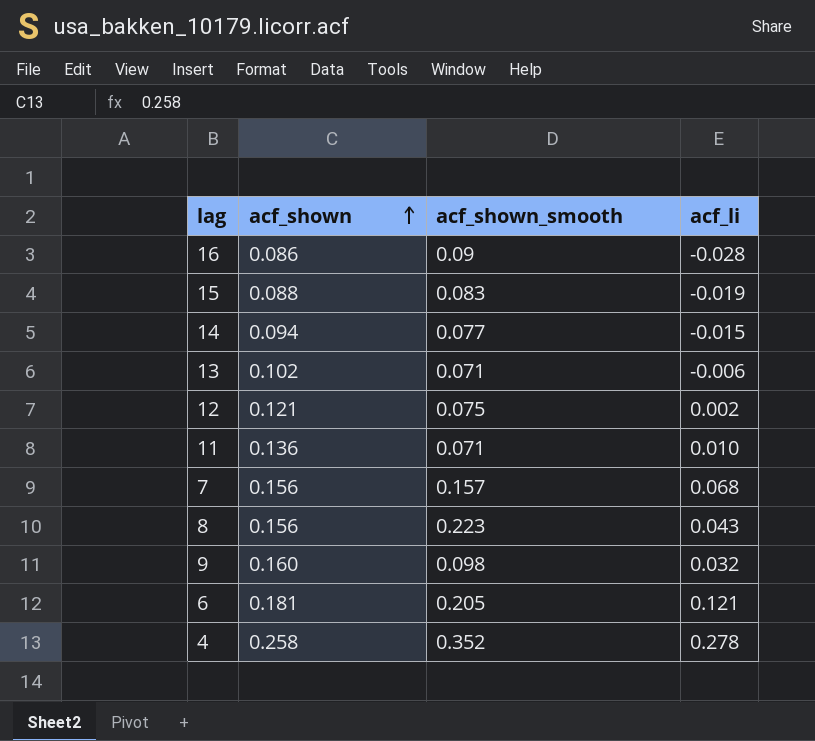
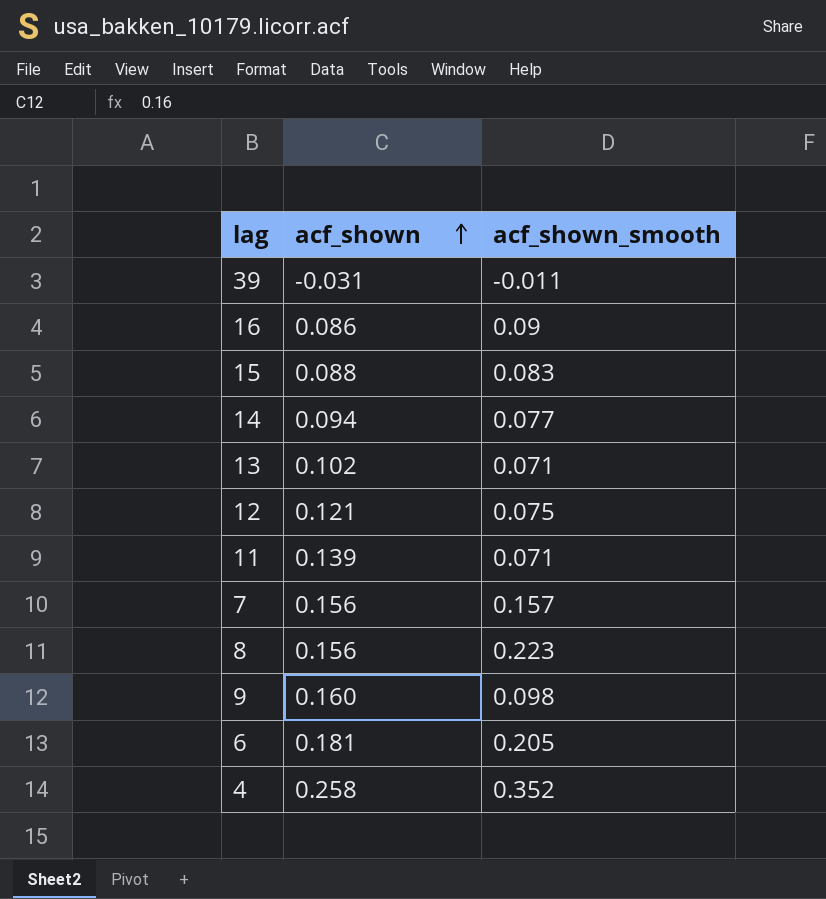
column acf_li | position: 4 -> none
row 39: none -> -0.031 | -0.011
11 | acf_shown: 0.136 -> 0.139

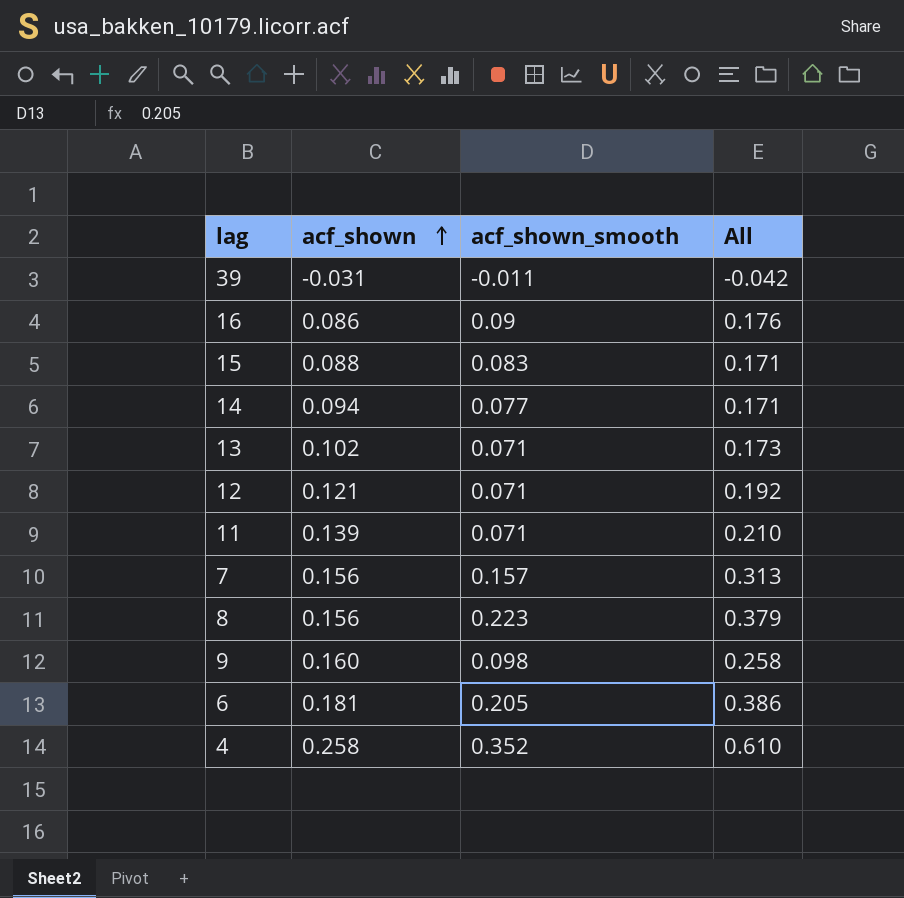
column All | formula: none -> [acf_shown] + [acf_shown_smooth]
12 | acf_shown_smooth: 0.075 -> 0.071

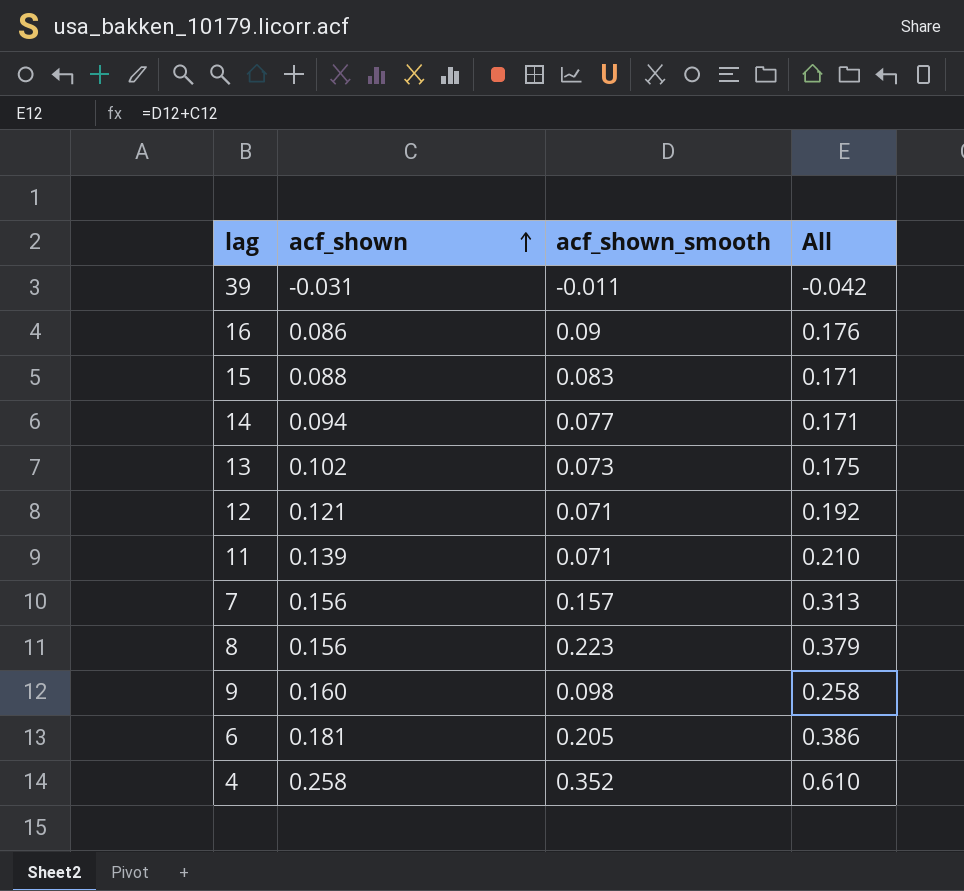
13 | acf_shown_smooth: 0.071 -> 0.073
13 | All: 0.173 -> 0.175

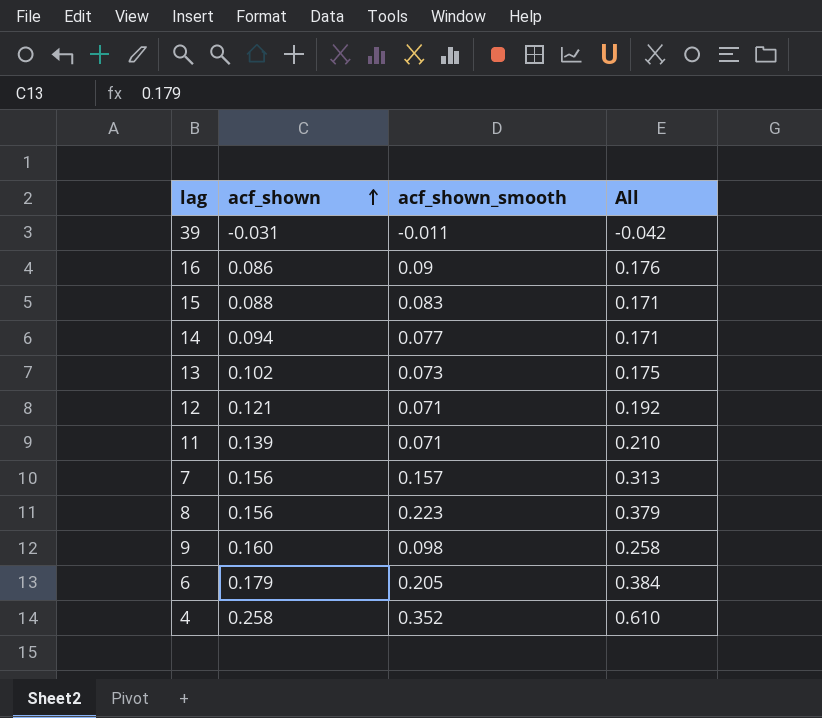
6 | acf_shown: 0.181 -> 0.179
6 | All: 0.386 -> 0.384

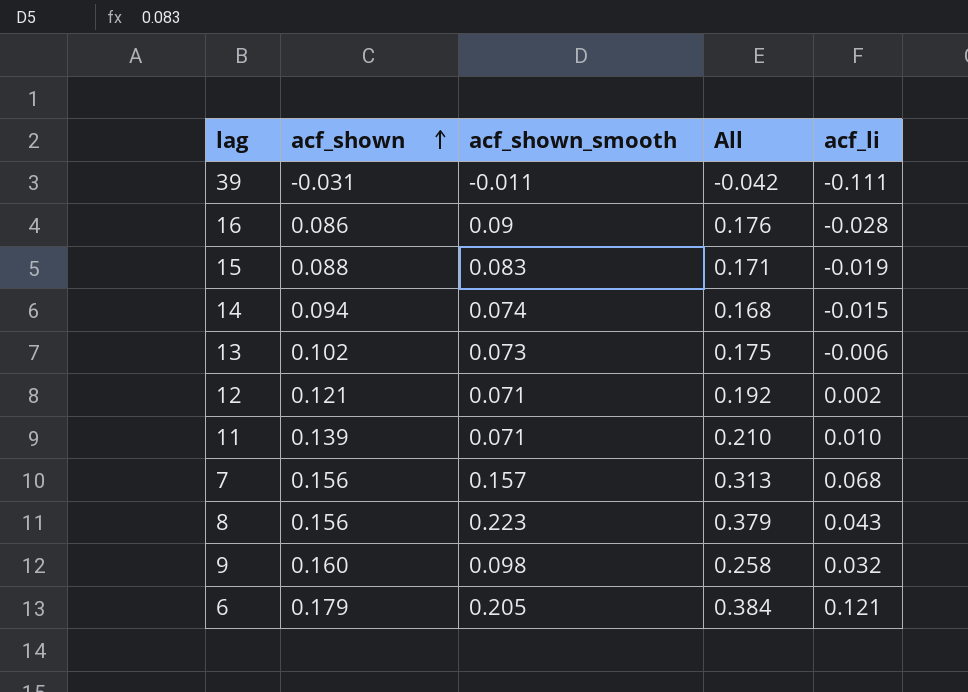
column acf_li | position: none -> 5
row 4: 0.258 | 0.352 | 0.610 -> none
14 | acf_shown_smooth: 0.077 -> 0.074
14 | All: 0.171 -> 0.168

